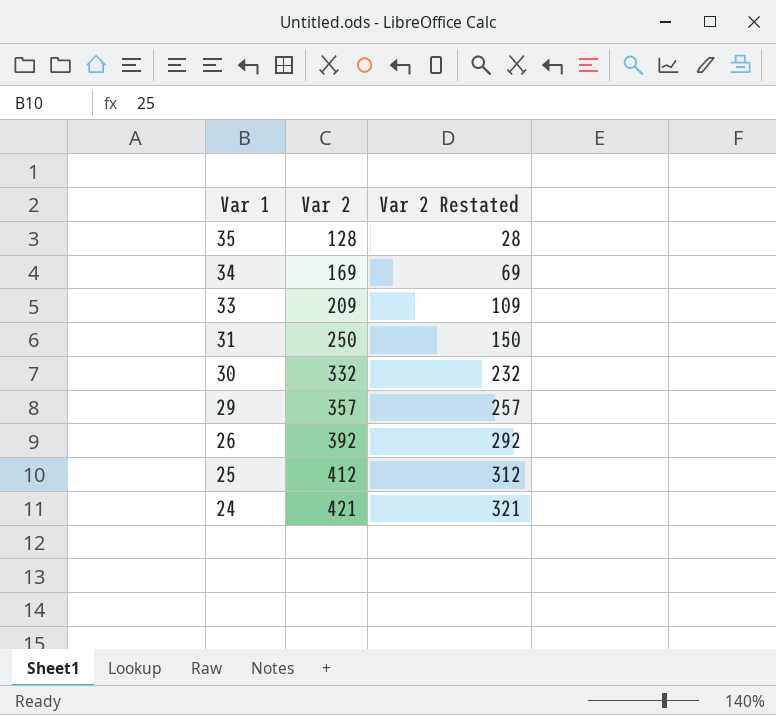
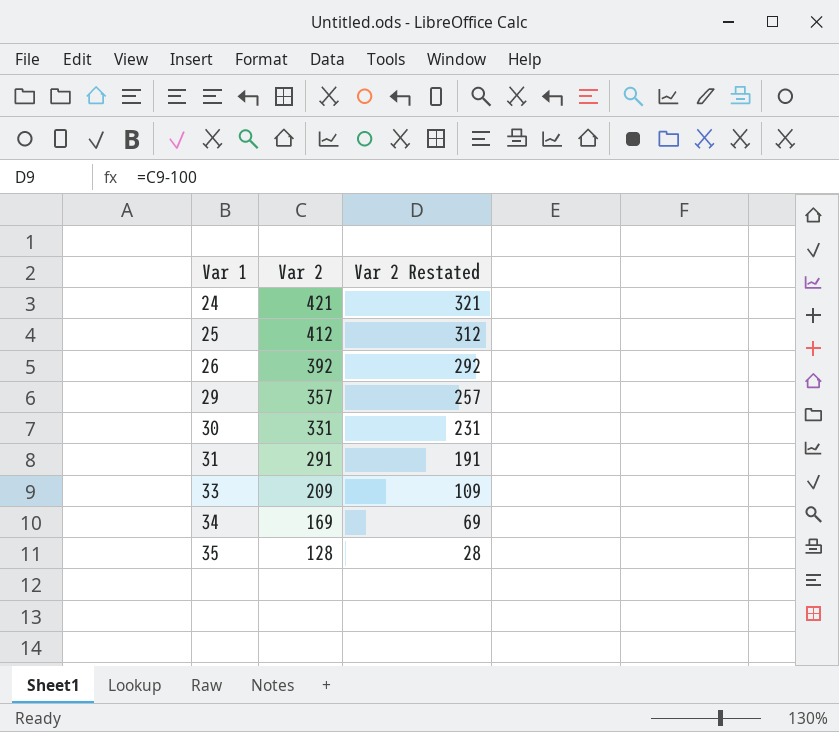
row order: Var 1 descending -> Var 1 ascending
30 | Var 2: 332 -> 331
30 | Var 2 Restated: 232 -> 231
31 | Var 2: 250 -> 291
31 | Var 2 Restated: 150 -> 191

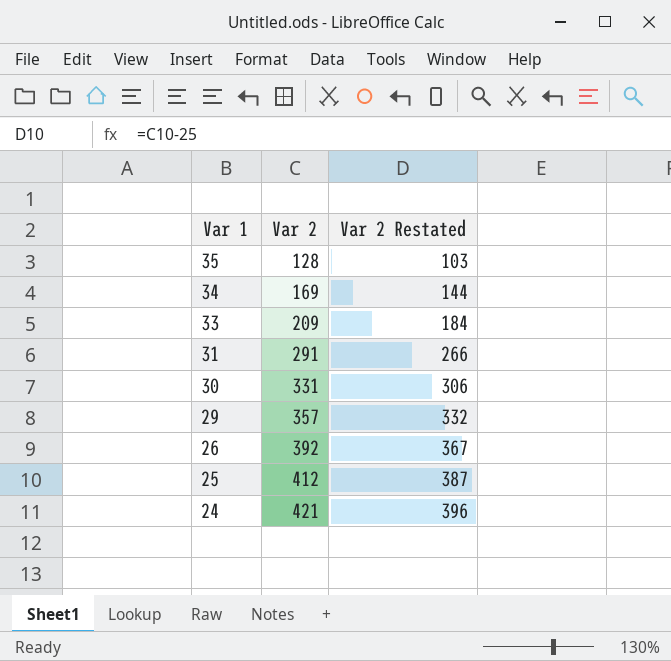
row order: Var 1 ascending -> Var 1 descending
column Var 2 Restated | formula: [Var 2] - 100 -> [Var 2] - 25

